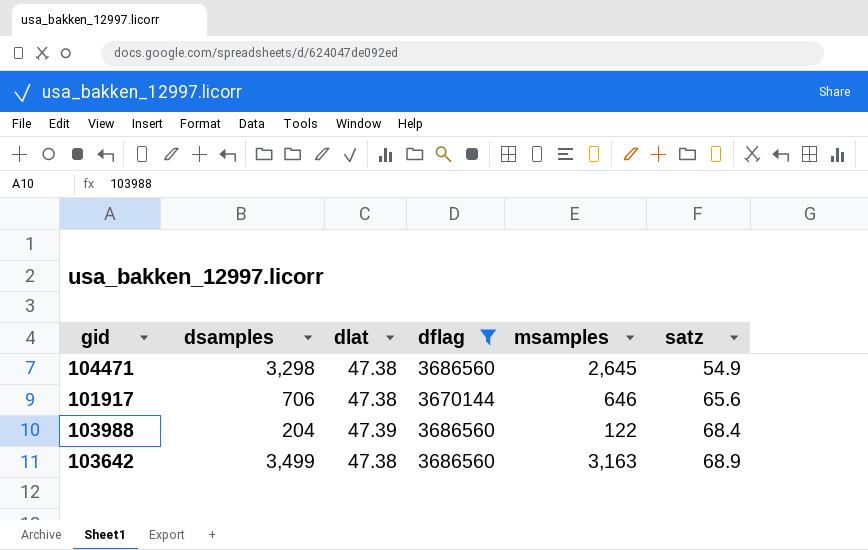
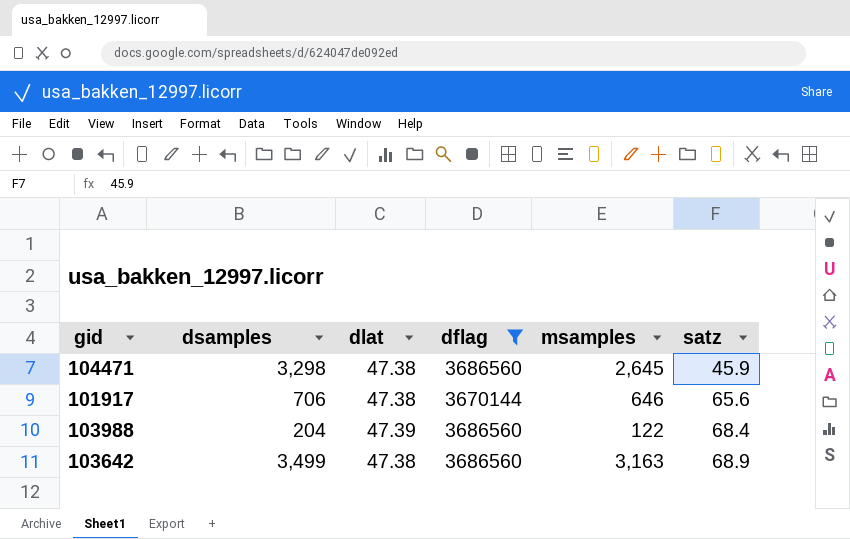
104471 | satz: 54.9 -> 45.9

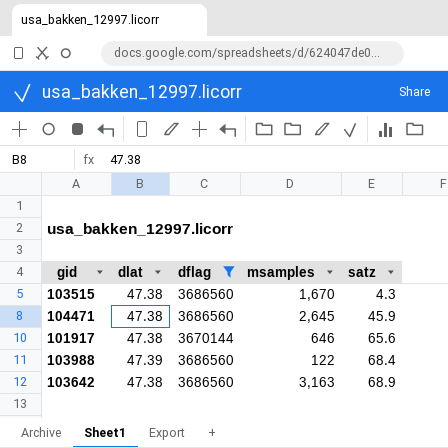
column dsamples | position: 2 -> none
row 103515: none -> 47.38 | 3686560 | 1,670 | 4.3

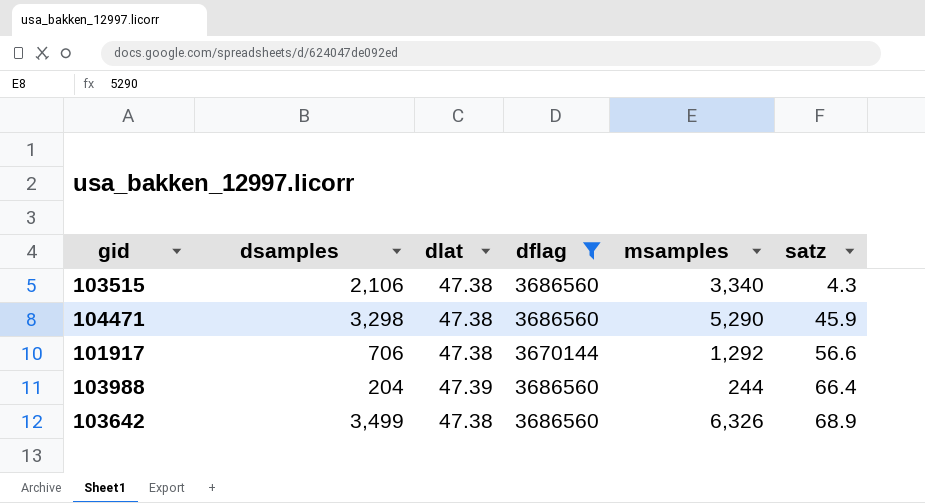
column dsamples | position: none -> 2
103515 | msamples: 1,670 -> 3,340
104471 | msamples: 2,645 -> 5,290
101917 | msamples: 646 -> 1,292
101917 | satz: 65.6 -> 56.6
103988 | msamples: 122 -> 244
103988 | satz: 68.4 -> 66.4
103642 | msamples: 3,163 -> 6,326

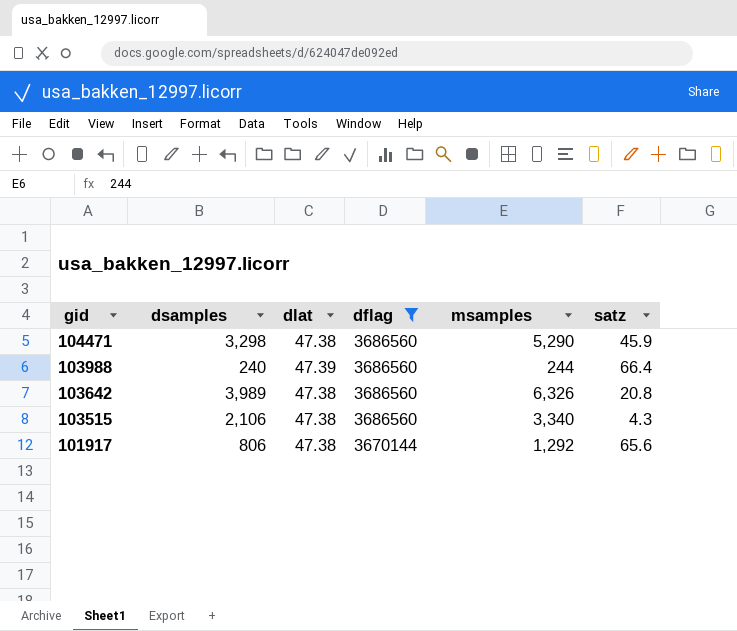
row order: satz ascending -> gid descending
103988 | dsamples: 204 -> 240
103642 | dsamples: 3,499 -> 3,989
103642 | satz: 68.9 -> 20.8
101917 | dsamples: 706 -> 806
101917 | satz: 56.6 -> 65.6

